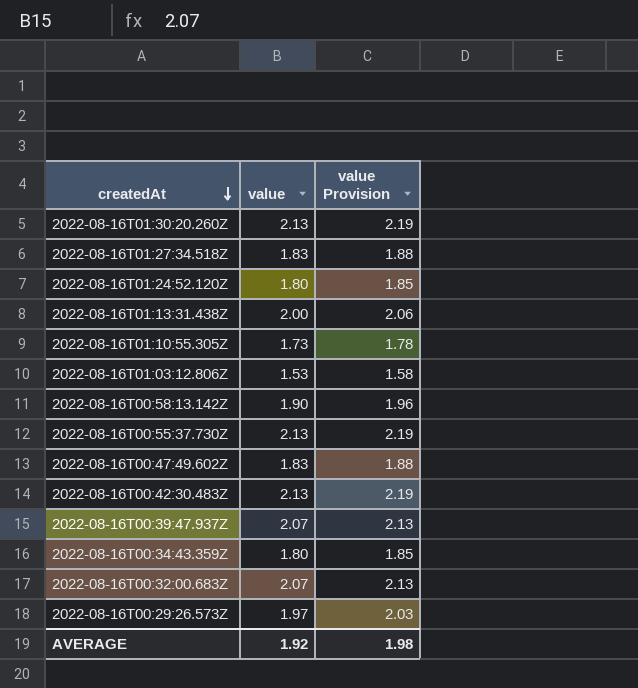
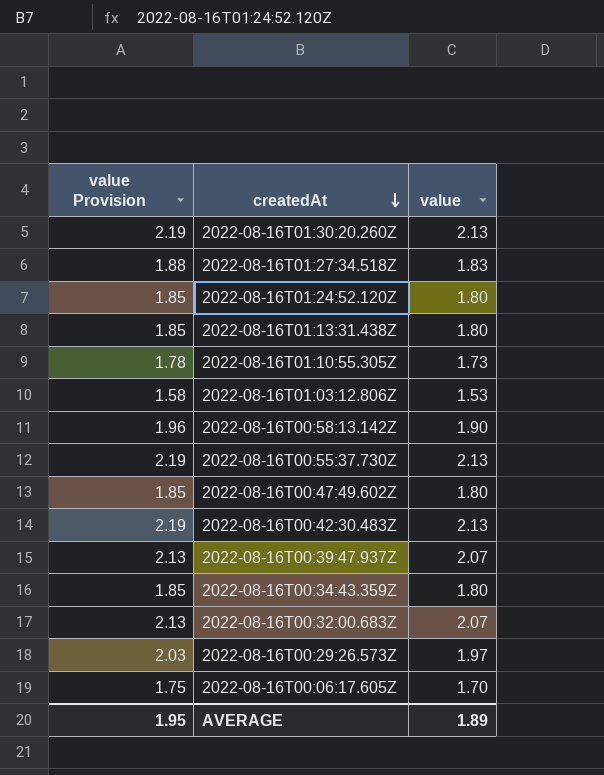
column value Provision | position: 3 -> 1
2022-08-16T01:13:31.438Z | value Provision: 2.06 -> 1.85
2022-08-16T01:13:31.438Z | value: 2.00 -> 1.80
2022-08-16T00:47:49.602Z | value Provision: 1.88 -> 1.85
2022-08-16T00:47:49.602Z | value: 1.83 -> 1.80
row 2022-08-16T00:06:17.605Z: none -> 1.75 | 1.70
AVERAGE | value Provision: 1.98 -> 1.95
AVERAGE | value: 1.92 -> 1.89

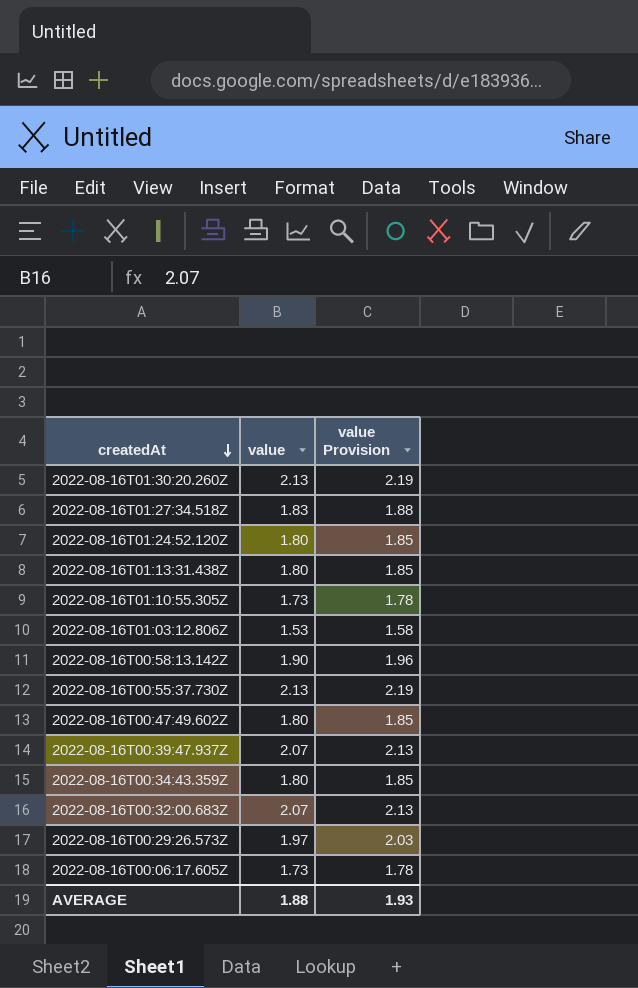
column value Provision | position: 1 -> 3
row 2022-08-16T00:42:30.483Z: 2.19 | 2.13 -> none
2022-08-16T00:06:17.605Z | value: 1.70 -> 1.73
2022-08-16T00:06:17.605Z | value Provision: 1.75 -> 1.78
AVERAGE | value: 1.89 -> 1.88
AVERAGE | value Provision: 1.95 -> 1.93

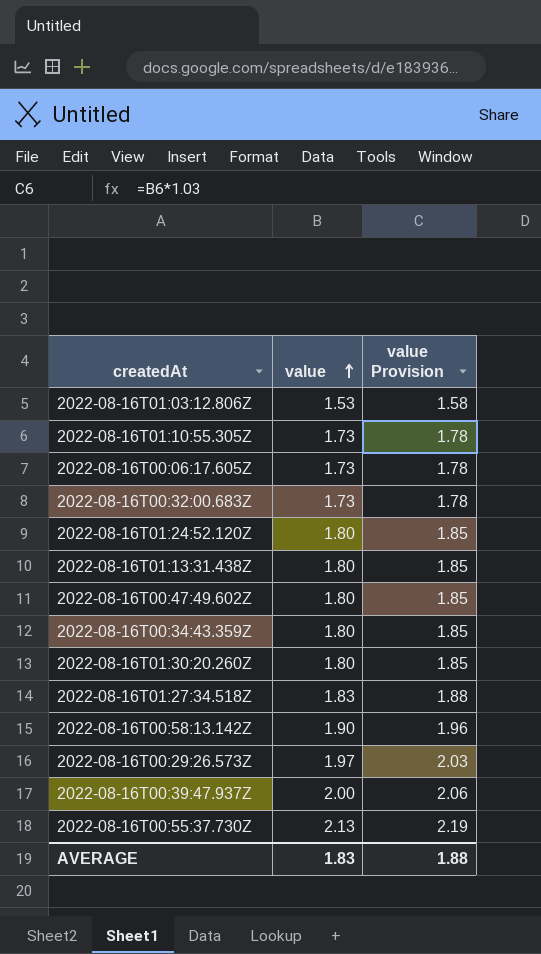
row order: createdAt descending -> value ascending
2022-08-16T00:32:00.683Z | value: 2.07 -> 1.73
2022-08-16T00:32:00.683Z | value Provision: 2.13 -> 1.78
2022-08-16T01:30:20.260Z | value: 2.13 -> 1.80
2022-08-16T01:30:20.260Z | value Provision: 2.19 -> 1.85
2022-08-16T00:39:47.937Z | value: 2.07 -> 2.00
2022-08-16T00:39:47.937Z | value Provision: 2.13 -> 2.06
AVERAGE | value: 1.88 -> 1.83
AVERAGE | value Provision: 1.93 -> 1.88

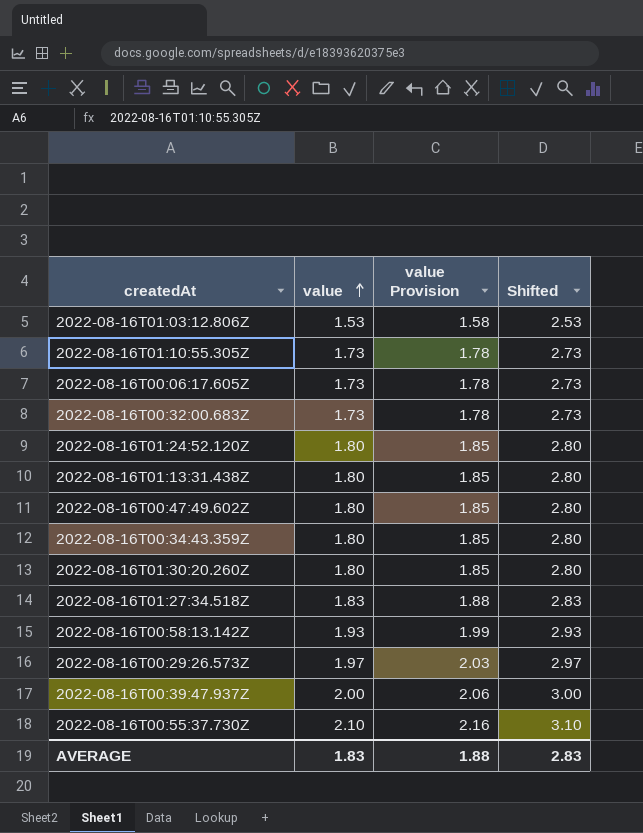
column Shifted | formula: none -> [value] + 1
2022-08-16T00:58:13.142Z | value: 1.90 -> 1.93
2022-08-16T00:58:13.142Z | value Provision: 1.96 -> 1.99
2022-08-16T00:55:37.730Z | value: 2.13 -> 2.10
2022-08-16T00:55:37.730Z | value Provision: 2.19 -> 2.16

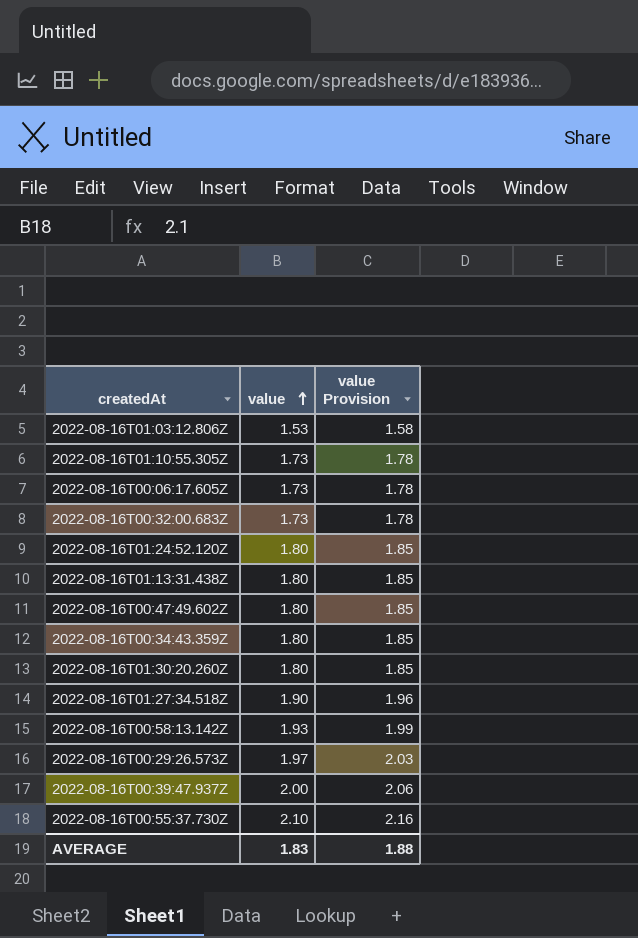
column Shifted | formula: [value] + 1 -> none
2022-08-16T01:27:34.518Z | value: 1.83 -> 1.90
2022-08-16T01:27:34.518Z | value Provision: 1.88 -> 1.96

